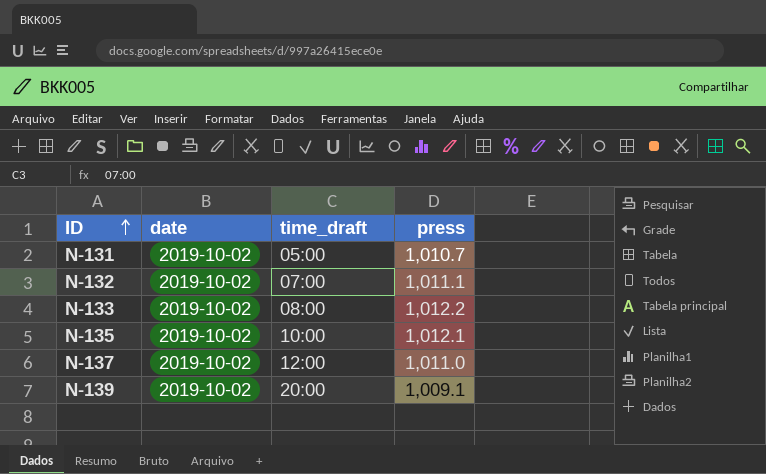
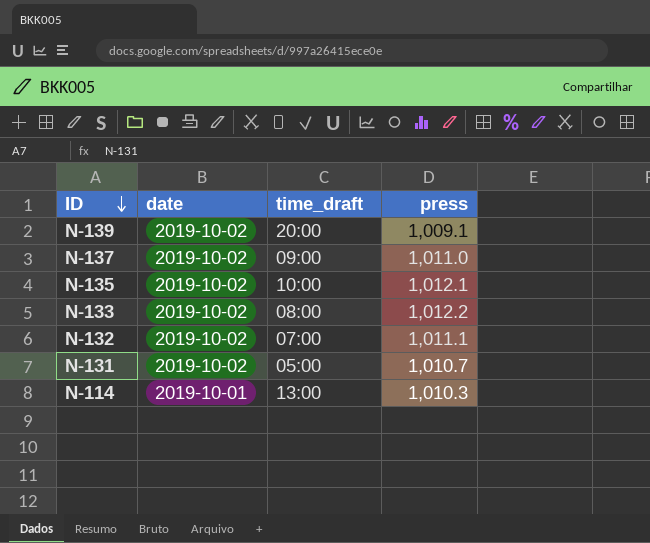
row order: ID ascending -> ID descending
N-137 | time_draft: 12:00 -> 09:00
row N-114: none -> 2019-10-01 | 13:00 | 1,010.3

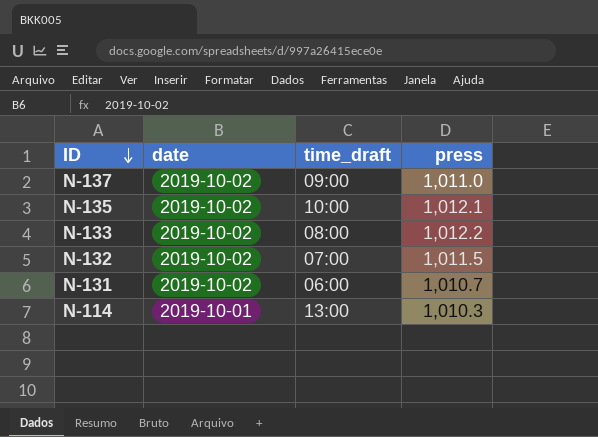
row N-139: 2019-10-02 | 20:00 | 1,009.1 -> none
N-132 | press: 1,011.1 -> 1,011.5
N-131 | time_draft: 05:00 -> 06:00

